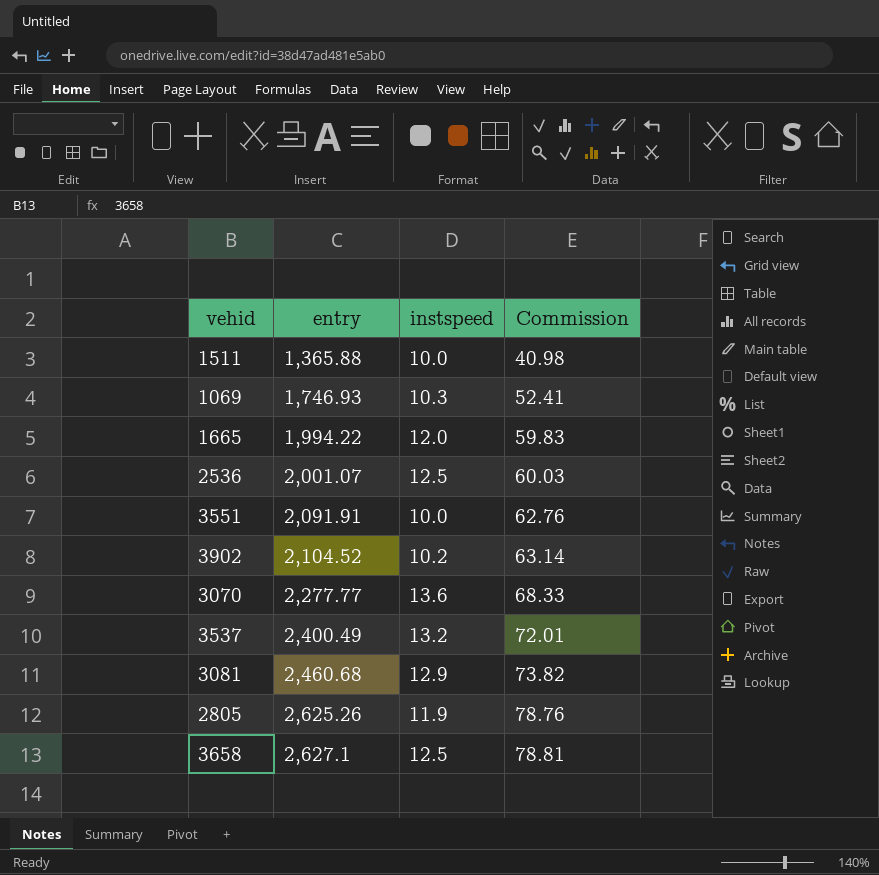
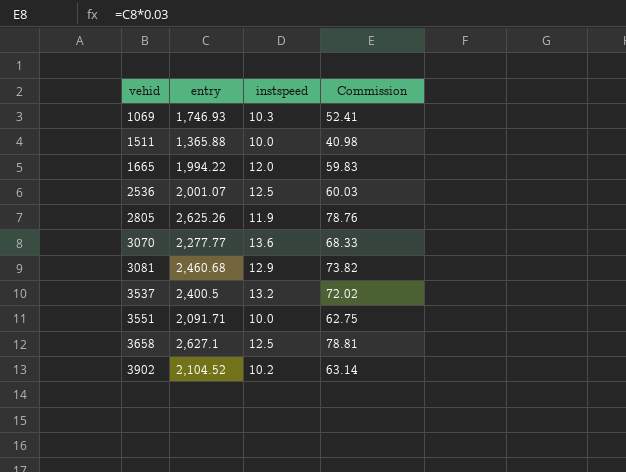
row order: entry ascending -> vehid ascending
3537 | entry: 2,400.49 -> 2,400.5
3537 | Commission: 72.01 -> 72.02
3551 | entry: 2,091.91 -> 2,091.71
3551 | Commission: 62.76 -> 62.75

